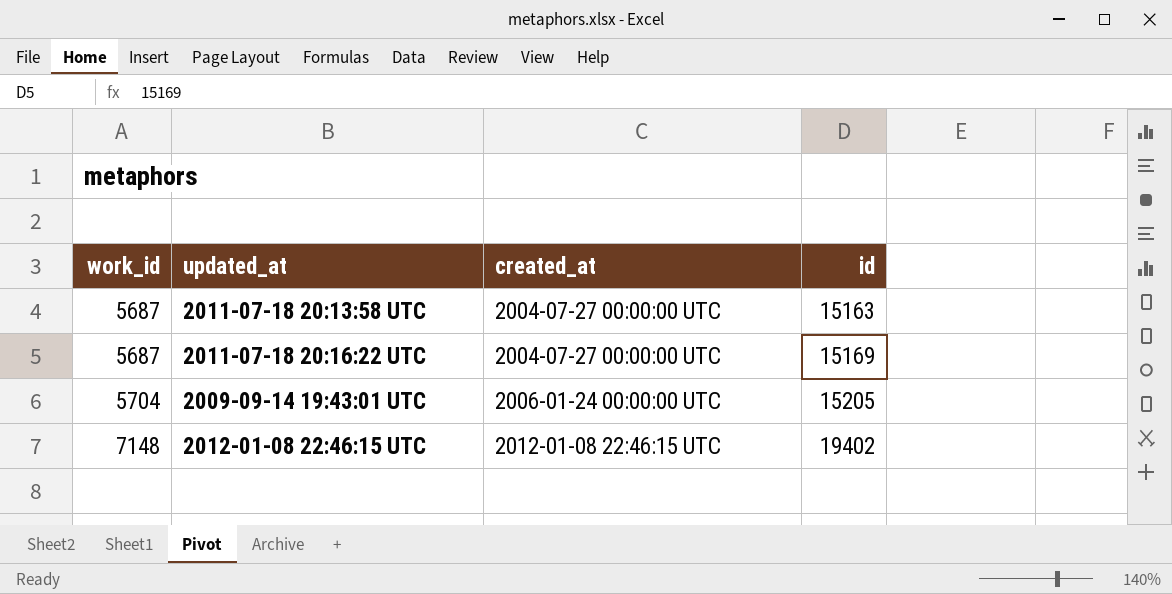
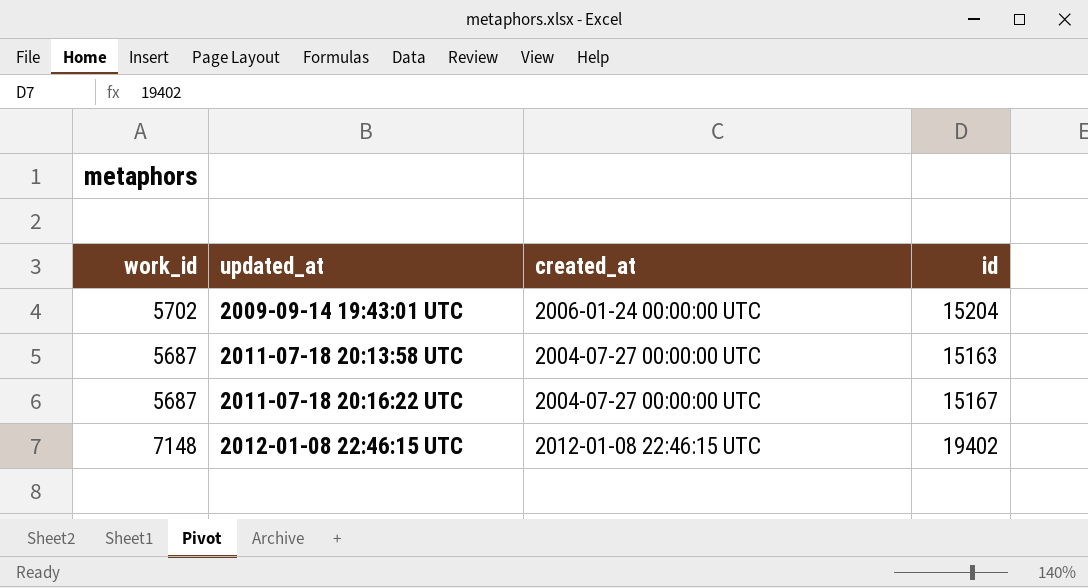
row order: work_id ascending -> updated_at ascending
2009-09-14 19:43:01 UTC | work_id: 5704 -> 5702
2009-09-14 19:43:01 UTC | id: 15205 -> 15204
2011-07-18 20:16:22 UTC | id: 15169 -> 15167

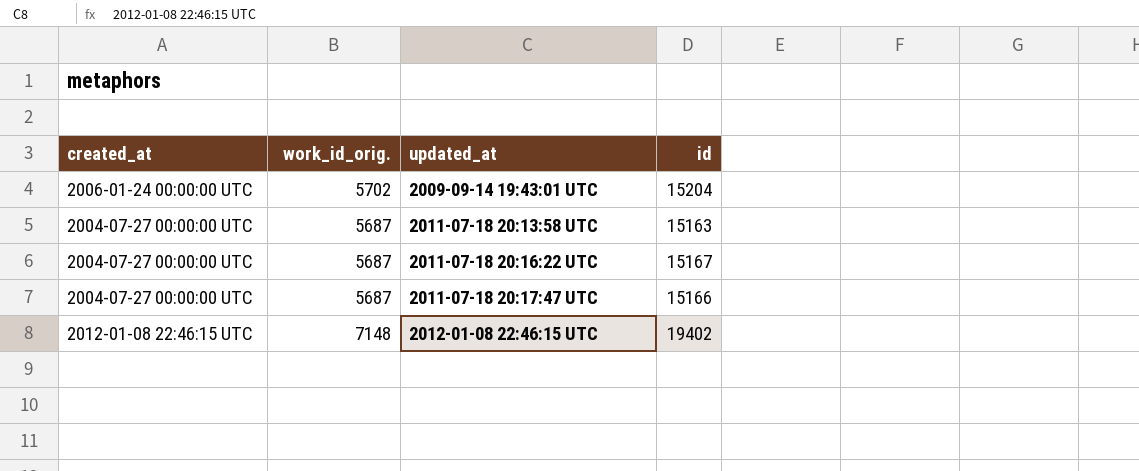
column created_at | position: 3 -> 1
column name: work_id -> work_id_orig.
row 2011-07-18 20:17:47 UTC: none -> 2004-07-27 00:00:00 UTC | 5687 | 15166

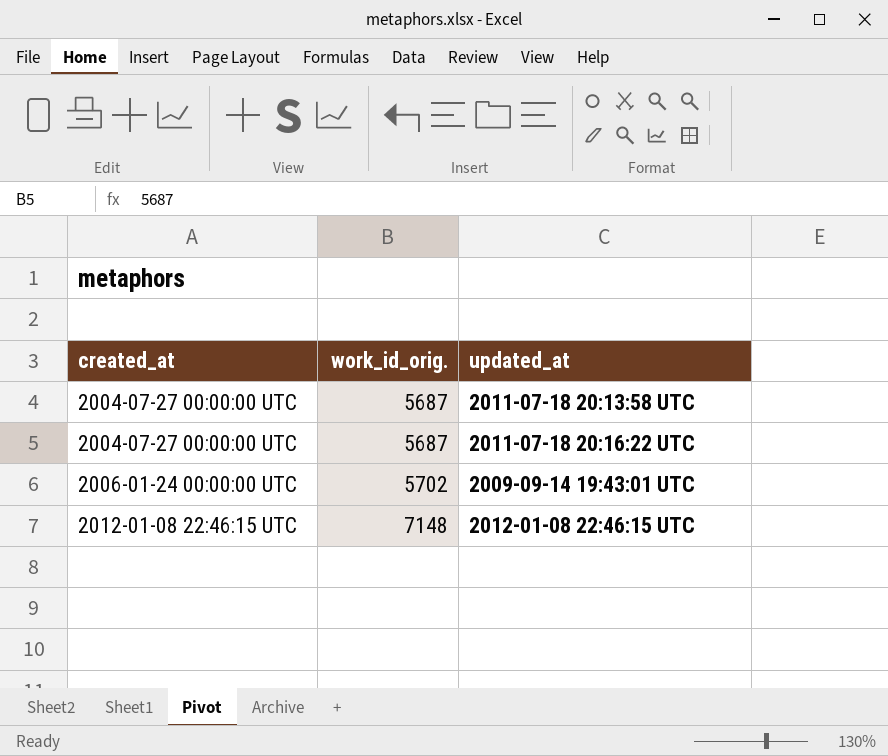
row order: updated_at ascending -> created_at ascending
column id | position: 4 -> none
row 2011-07-18 20:17:47 UTC: 2004-07-27 00:00:00 UTC | 5687 | 15166 -> none

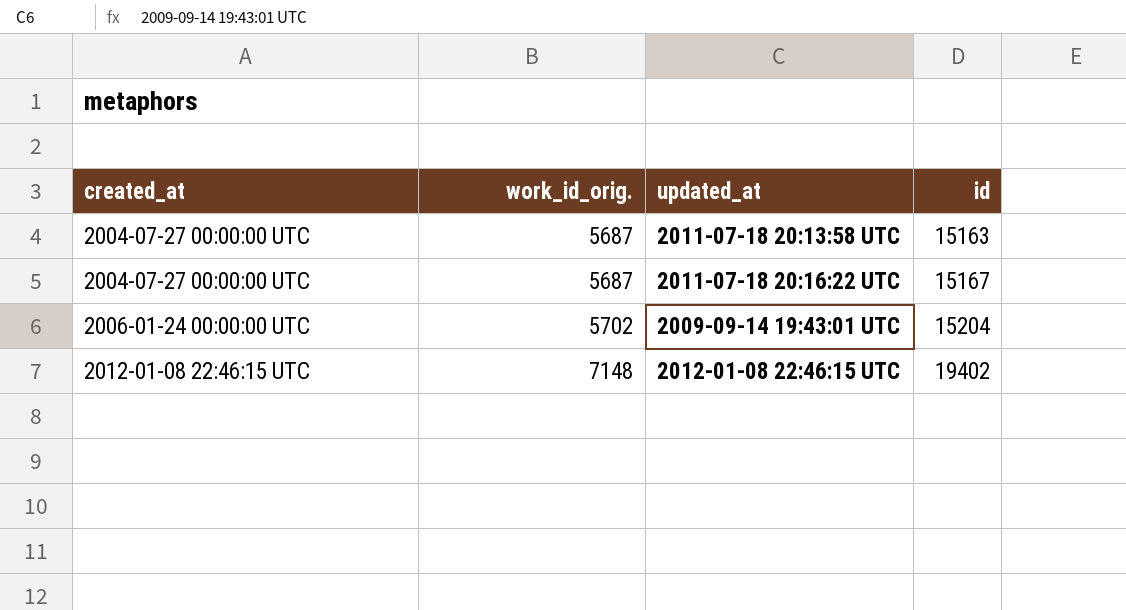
column id | position: none -> 4

